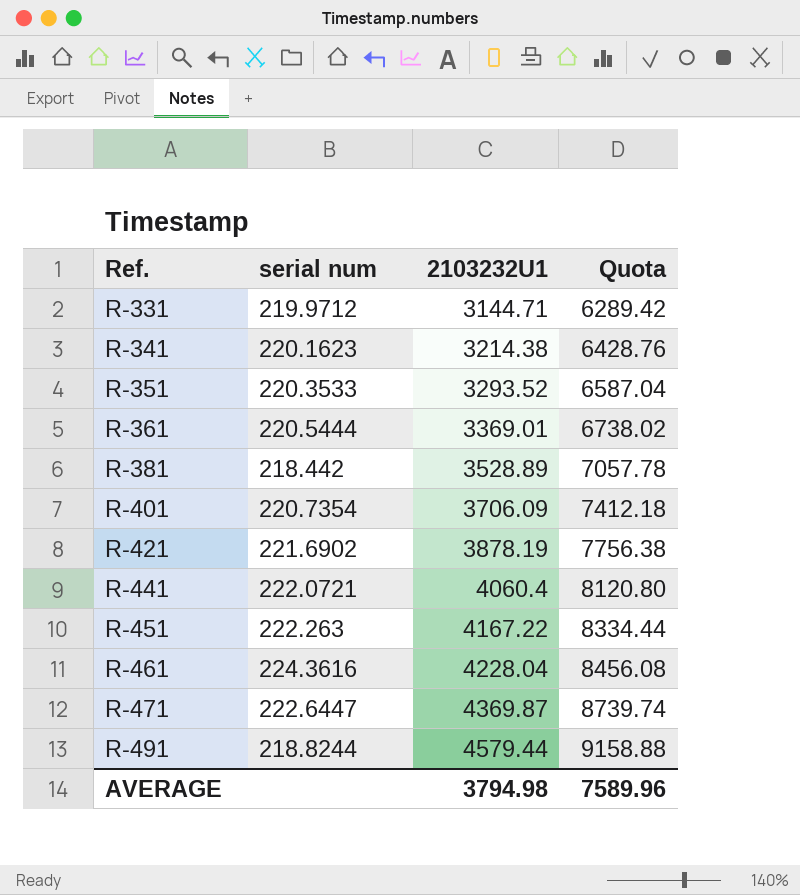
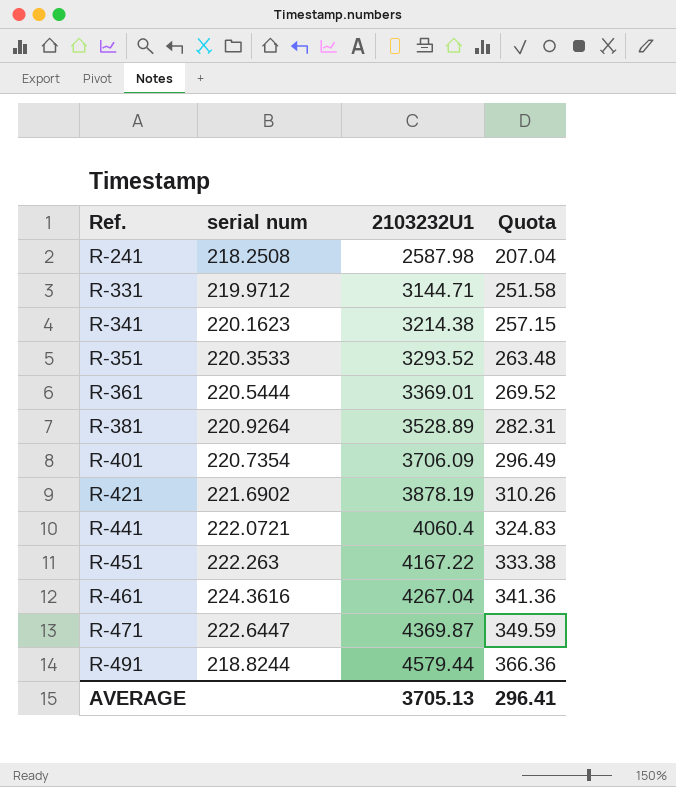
column Quota | formula: [2103232U1] * 2 -> [2103232U1] * 0.08
row R-241: none -> 218.2508 | 2587.98 | 207.04
R-381 | serial num: 218.442 -> 220.9264
R-461 | 2103232U1: 4228.04 -> 4267.04
AVERAGE | 2103232U1: 3794.98 -> 3705.13
AVERAGE | Quota: 7589.96 -> 296.41

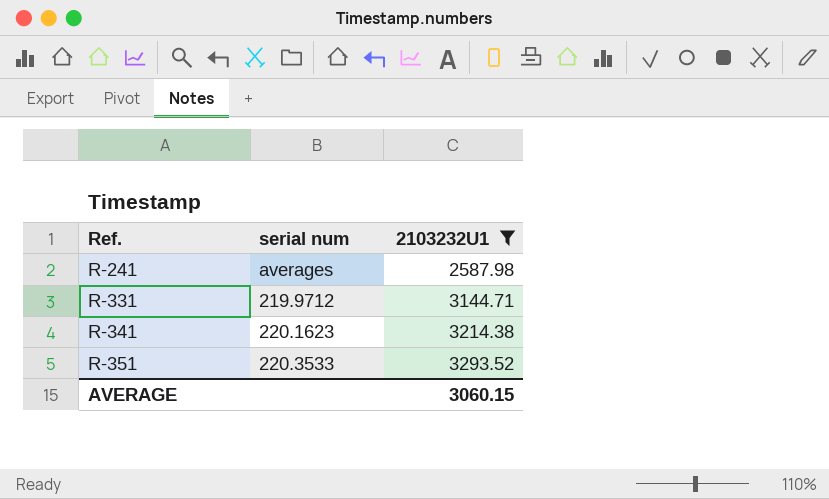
filter: none -> 2103232U1 <= 3293.52
column Quota | formula: [2103232U1] * 0.08 -> none
R-241 | serial num: 218.2508 -> averages
AVERAGE | 2103232U1: 3705.13 -> 3060.15

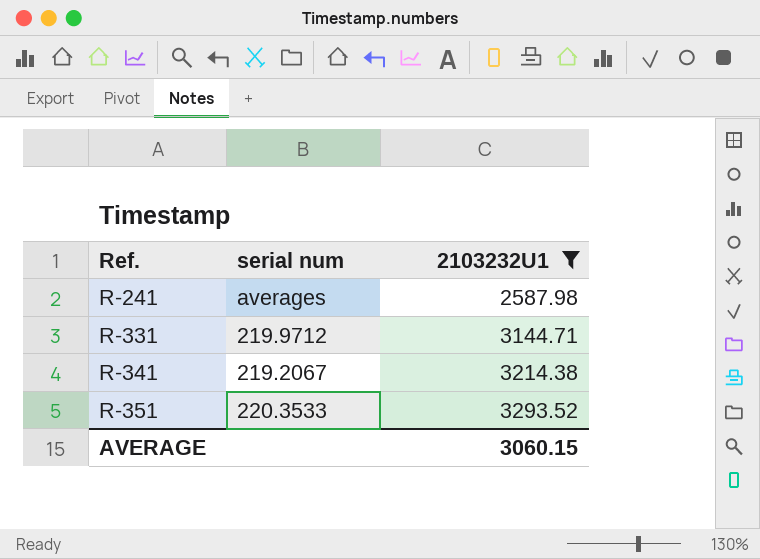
R-341 | serial num: 220.1623 -> 219.2067

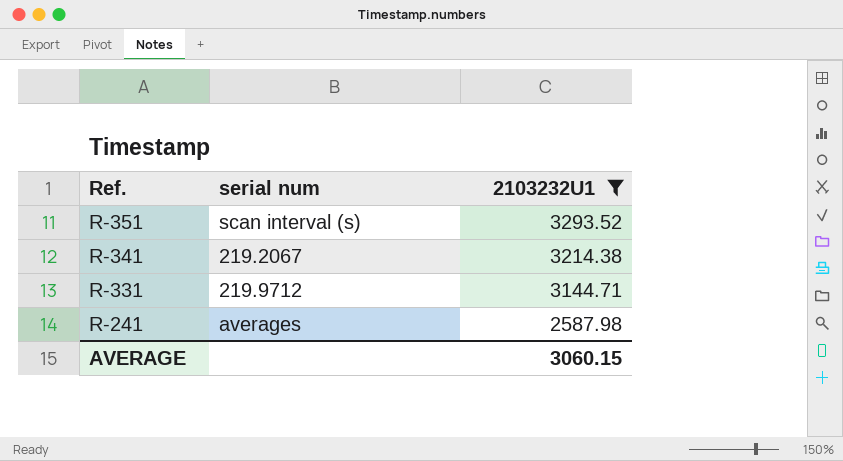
row order: Ref. ascending -> Ref. descending
R-351 | serial num: 220.3533 -> scan interval (s)

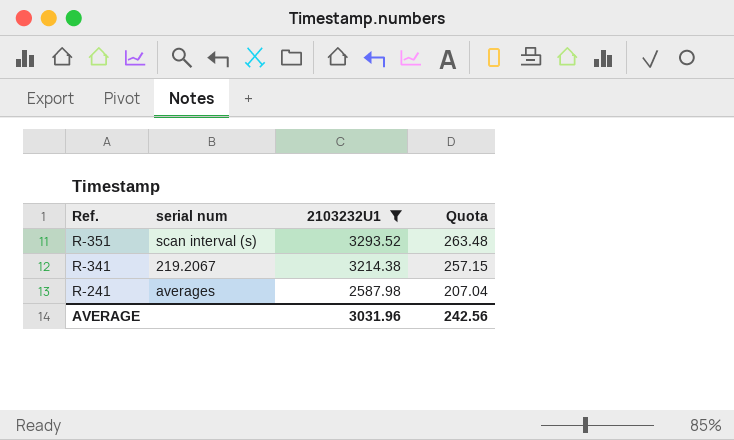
column Quota | formula: none -> [2103232U1] * 0.08
row R-331: 219.9712 | 3144.71 -> none
AVERAGE | 2103232U1: 3060.15 -> 3031.96

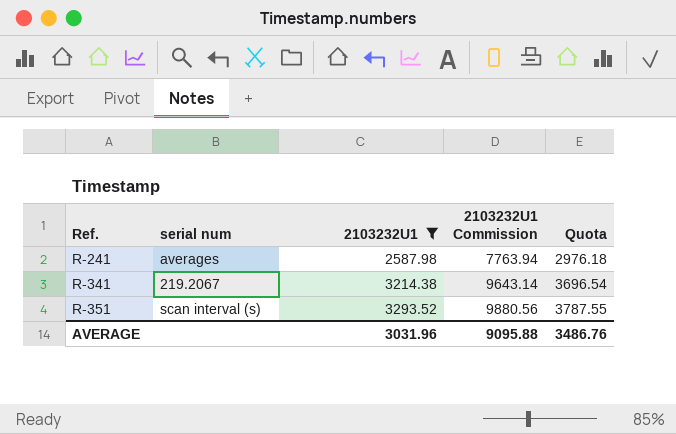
row order: Ref. descending -> Ref. ascending
column 2103232U1 Commission | formula: none -> [2103232U1] * 3
column Quota | formula: [2103232U1] * 0.08 -> [2103232U1] * 1.15
AVERAGE | Quota: 242.56 -> 3486.76

